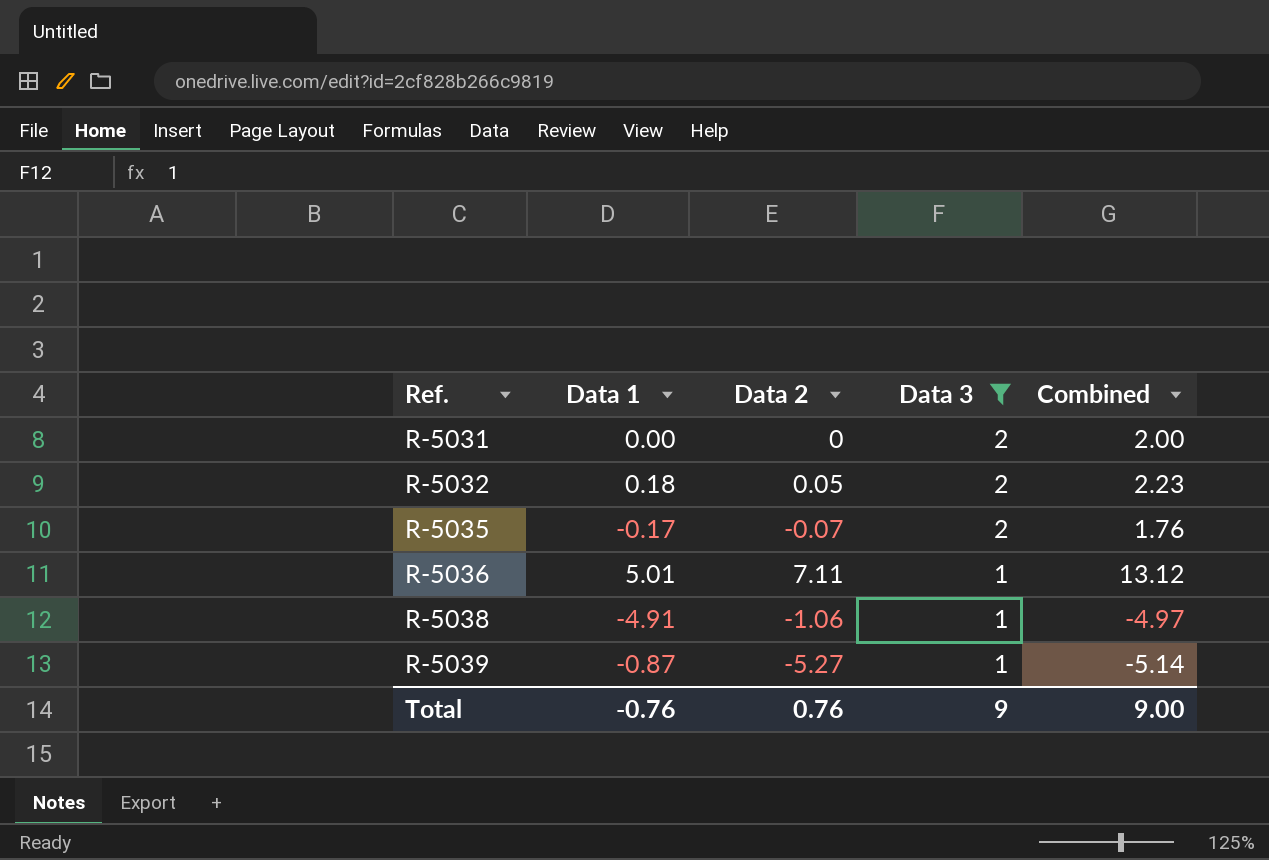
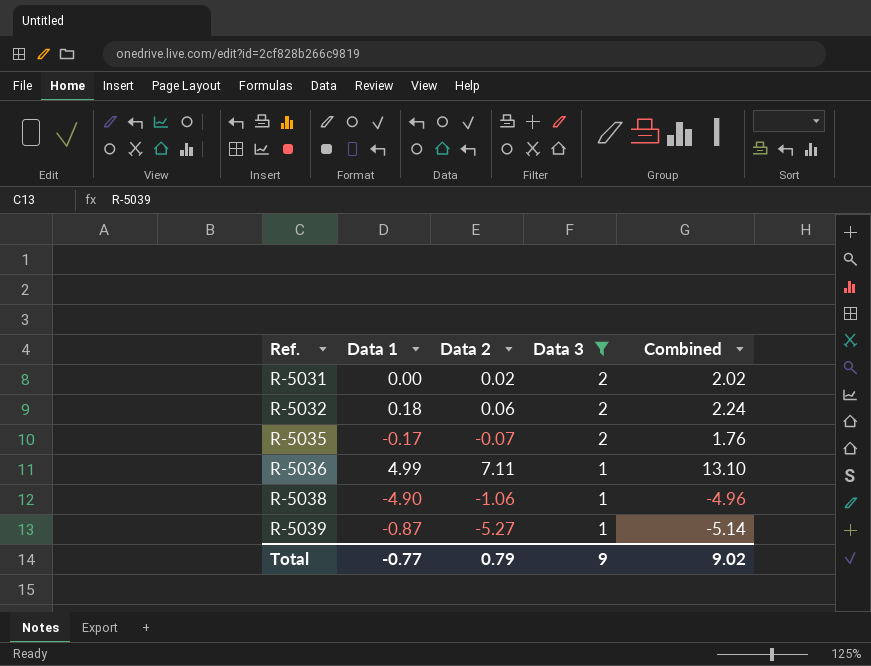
R-5031 | Data 2: 0 -> 0.02
R-5031 | Combined: 2.00 -> 2.02
R-5032 | Data 2: 0.05 -> 0.06
R-5032 | Combined: 2.23 -> 2.24
R-5036 | Data 1: 5.01 -> 4.99
R-5036 | Combined: 13.12 -> 13.10
R-5038 | Data 1: -4.91 -> -4.90
R-5038 | Combined: -4.97 -> -4.96
Total | Data 1: -0.76 -> -0.77
Total | Data 2: 0.76 -> 0.79
Total | Combined: 9.00 -> 9.02

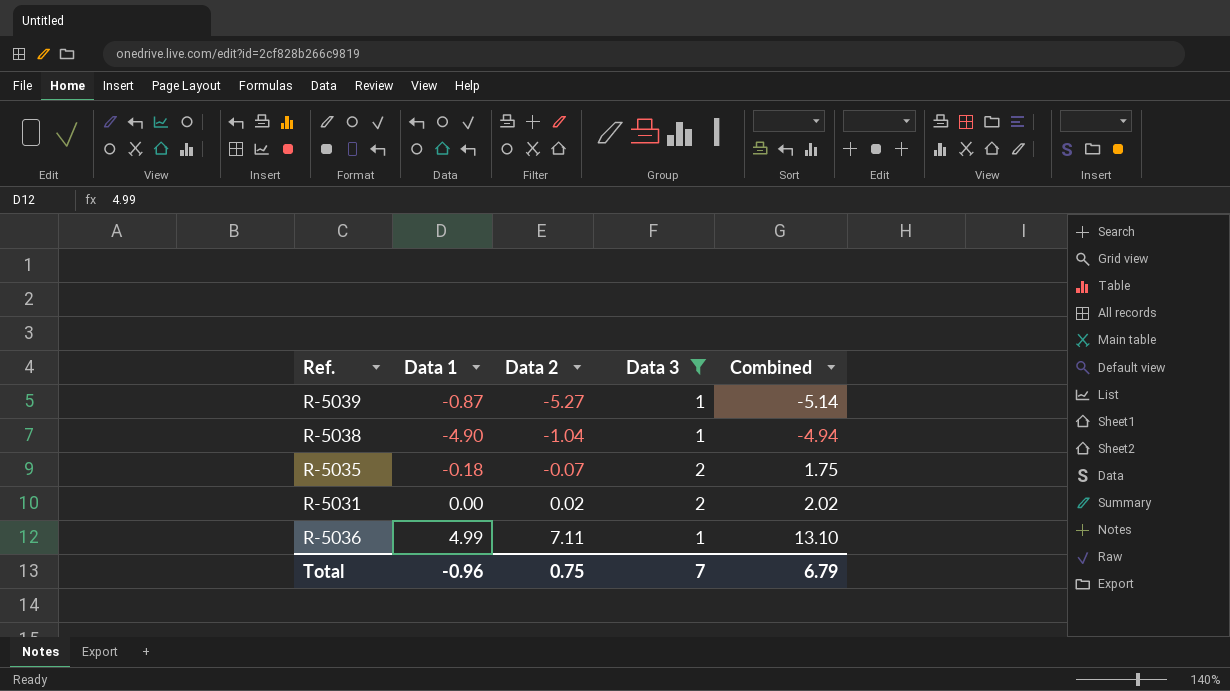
row order: Ref. ascending -> Data 2 ascending
row R-5032: 0.18 | 0.06 | 2 | 2.24 -> none
R-5038 | Data 2: -1.06 -> -1.04
R-5038 | Combined: -4.96 -> -4.94
R-5035 | Data 1: -0.17 -> -0.18
R-5035 | Combined: 1.76 -> 1.75
Total | Data 1: -0.77 -> -0.96
Total | Data 2: 0.79 -> 0.75
Total | Data 3: 9 -> 7
Total | Combined: 9.02 -> 6.79

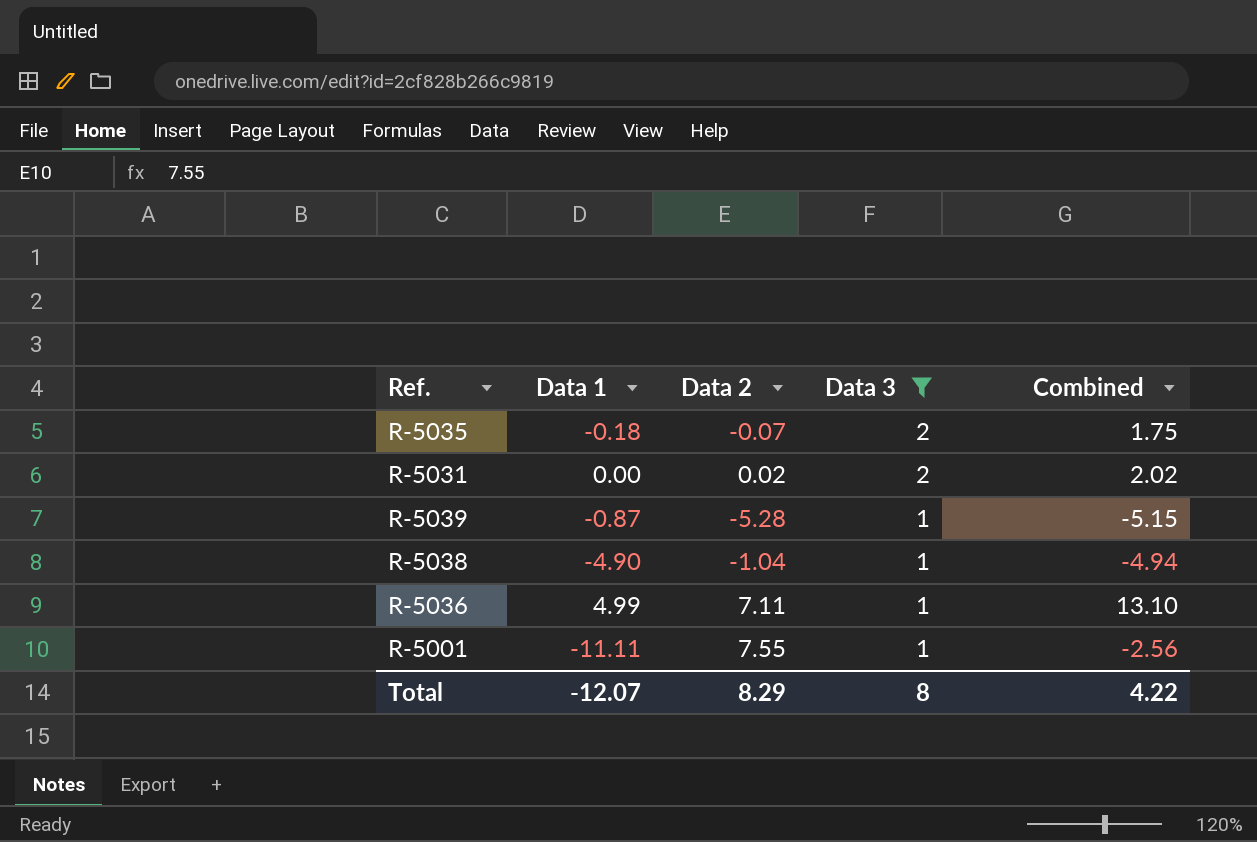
row order: Data 2 ascending -> Data 3 descending
R-5039 | Data 2: -5.27 -> -5.28
R-5039 | Combined: -5.14 -> -5.15
row R-5001: none -> -11.11 | 7.55 | 1 | -2.56
Total | Data 1: -0.96 -> -12.07
Total | Data 2: 0.75 -> 8.29
Total | Data 3: 7 -> 8
Total | Combined: 6.79 -> 4.22

